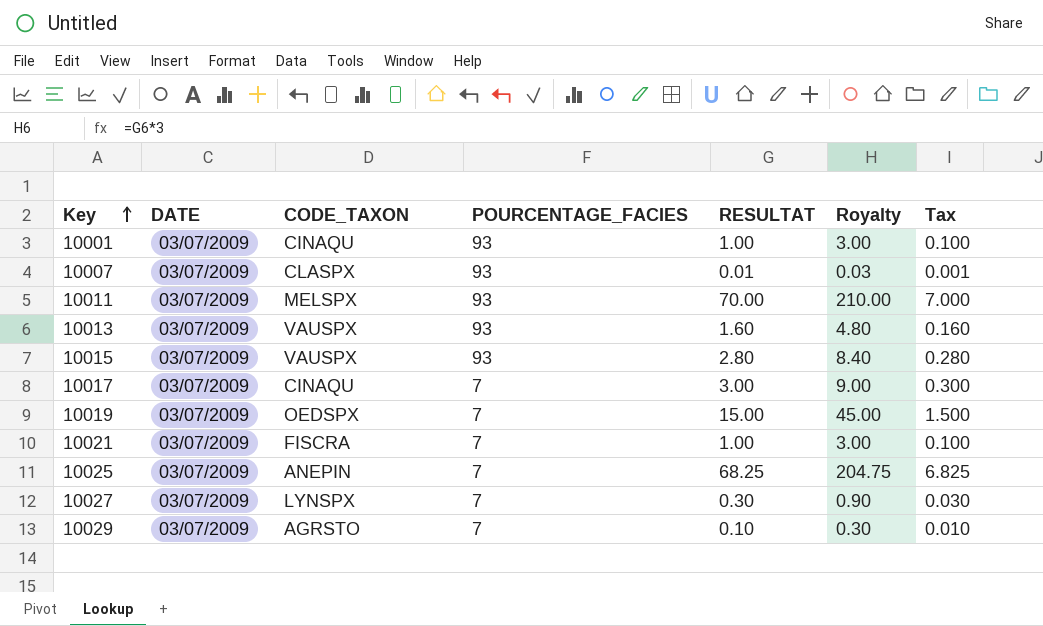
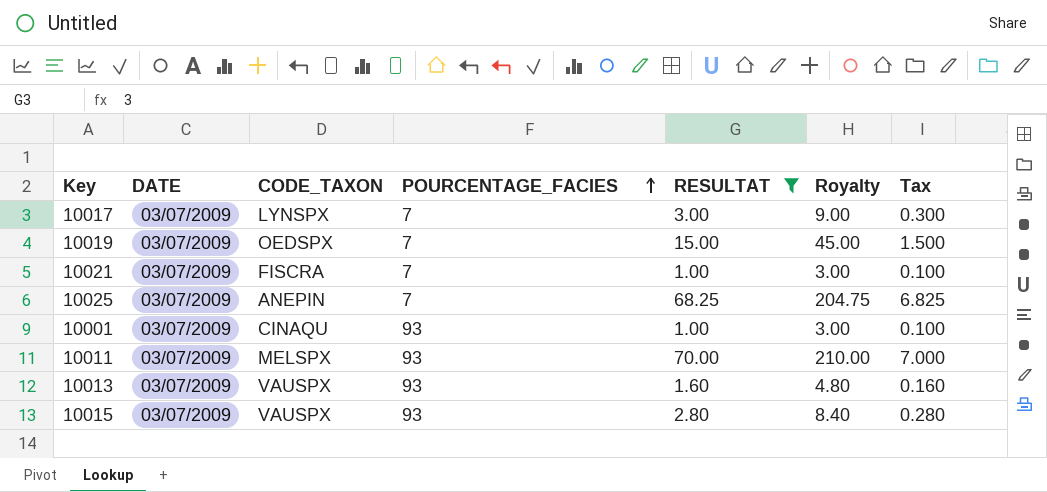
filter: none -> RESULTAT >= 1.00
row order: Key ascending -> POURCENTAGE_FACIES ascending
10017 | CODE_TAXON: CINAQU -> LYNSPX

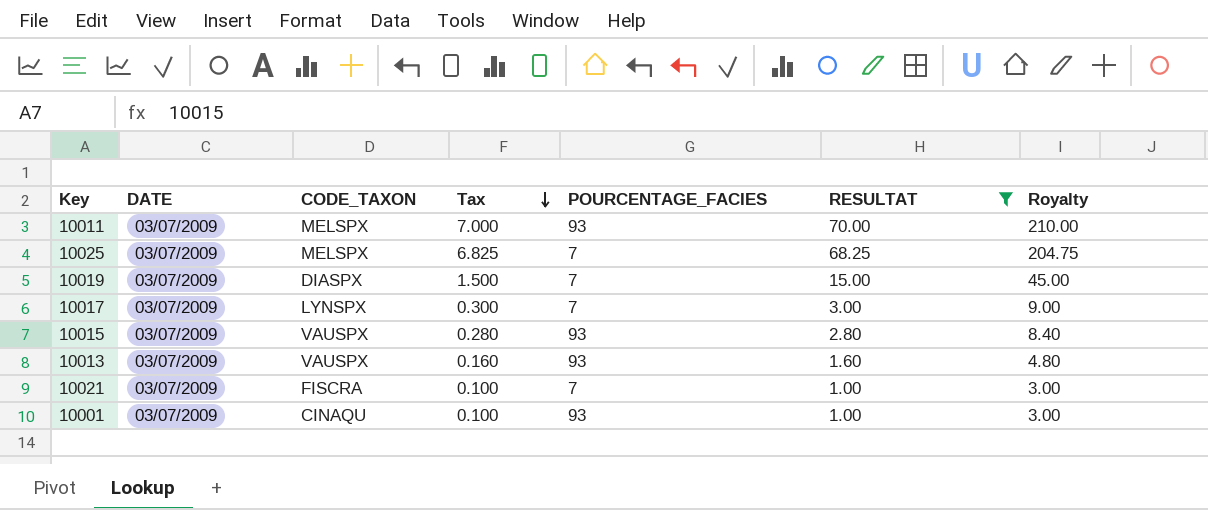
row order: POURCENTAGE_FACIES ascending -> Tax descending
column Tax | position: 7 -> 4
10025 | CODE_TAXON: ANEPIN -> MELSPX
10019 | CODE_TAXON: OEDSPX -> DIASPX

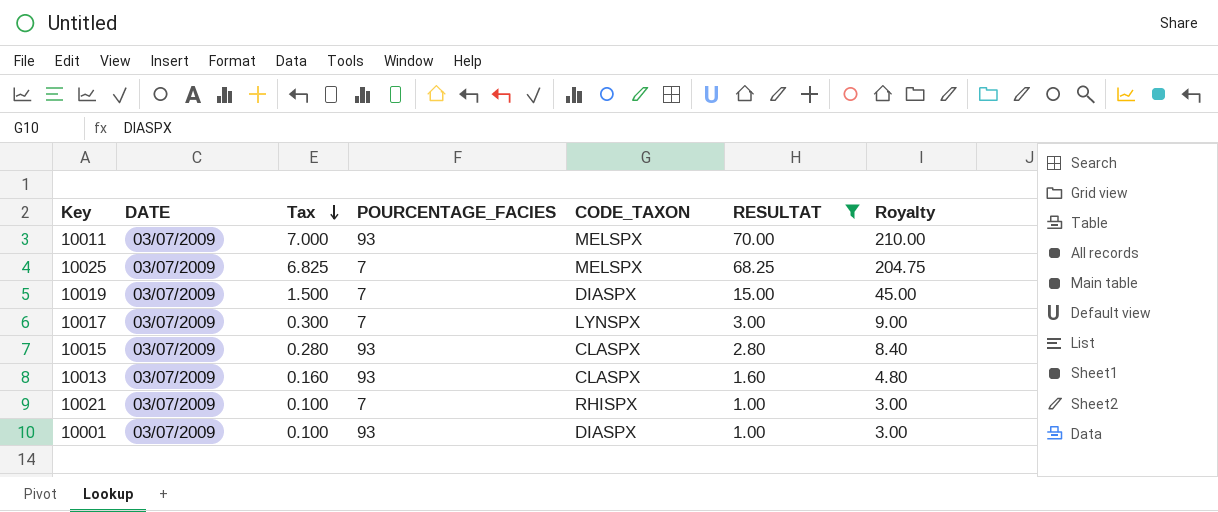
column CODE_TAXON | position: 3 -> 5
10015 | CODE_TAXON: VAUSPX -> CLASPX
10013 | CODE_TAXON: VAUSPX -> CLASPX
10021 | CODE_TAXON: FISCRA -> RHISPX
10001 | CODE_TAXON: CINAQU -> DIASPX

